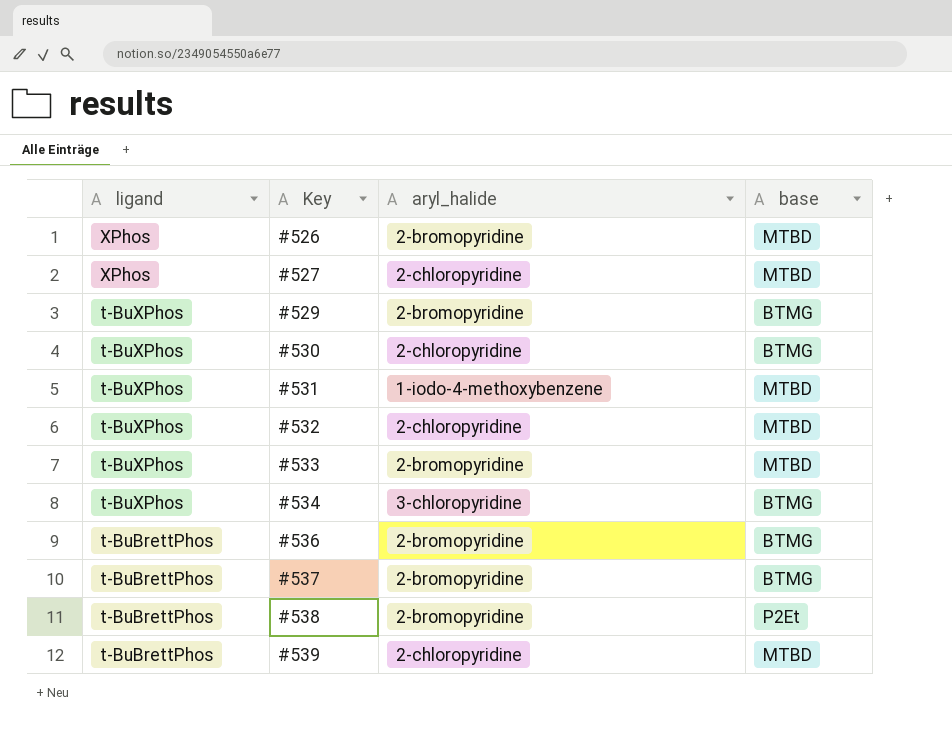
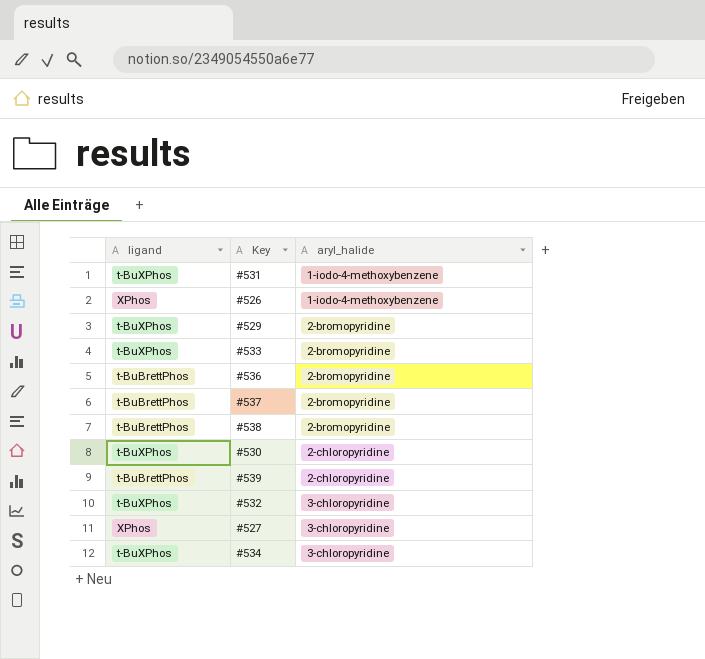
row order: ligand descending -> aryl_halide ascending
column base | position: 4 -> none
#526 | aryl_halide: 2-bromopyridine -> 1-iodo-4-methoxybenzene
#532 | aryl_halide: 2-chloropyridine -> 3-chloropyridine
#527 | aryl_halide: 2-chloropyridine -> 3-chloropyridine

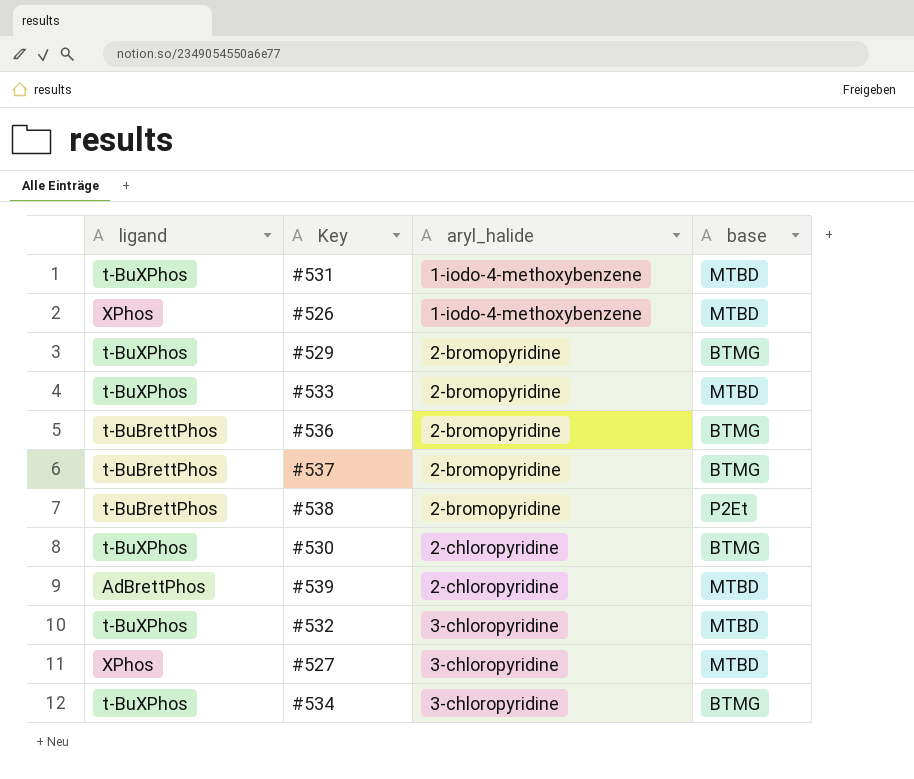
column base | position: none -> 4
#539 | ligand: t-BuBrettPhos -> AdBrettPhos

